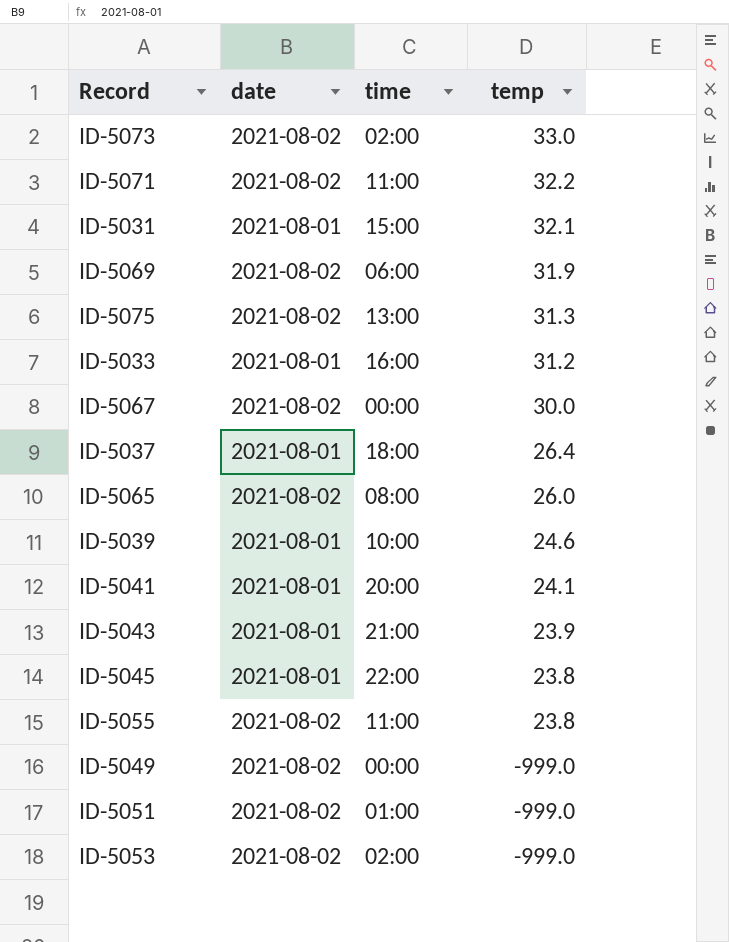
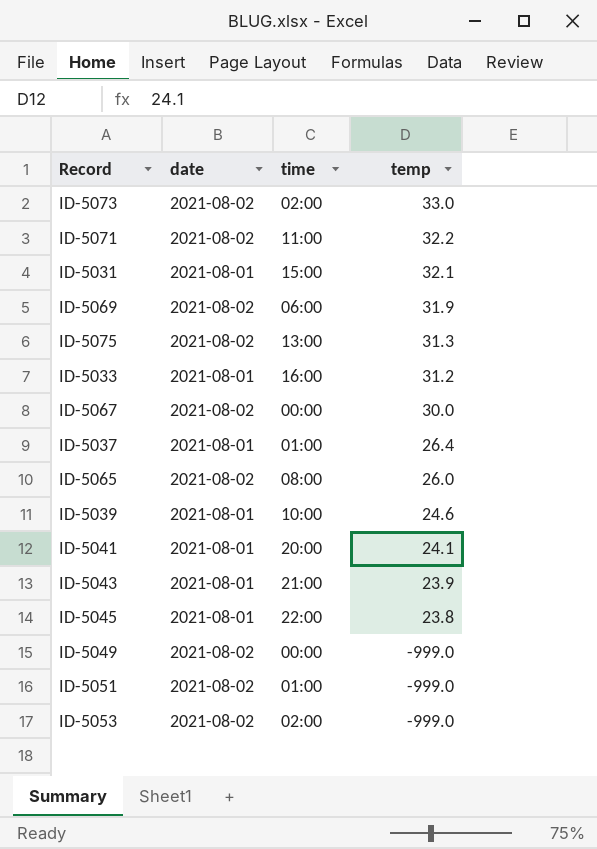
row ID-5055: 2021-08-02 | 11:00 | 23.8 -> none
ID-5037 | time: 18:00 -> 01:00

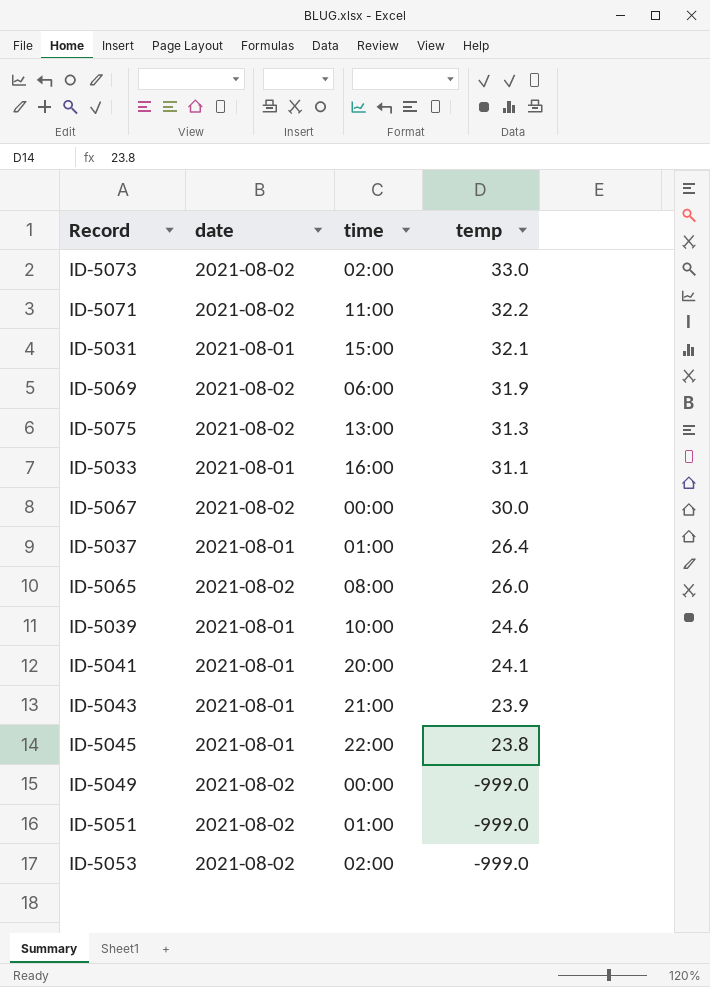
ID-5033 | temp: 31.2 -> 31.1

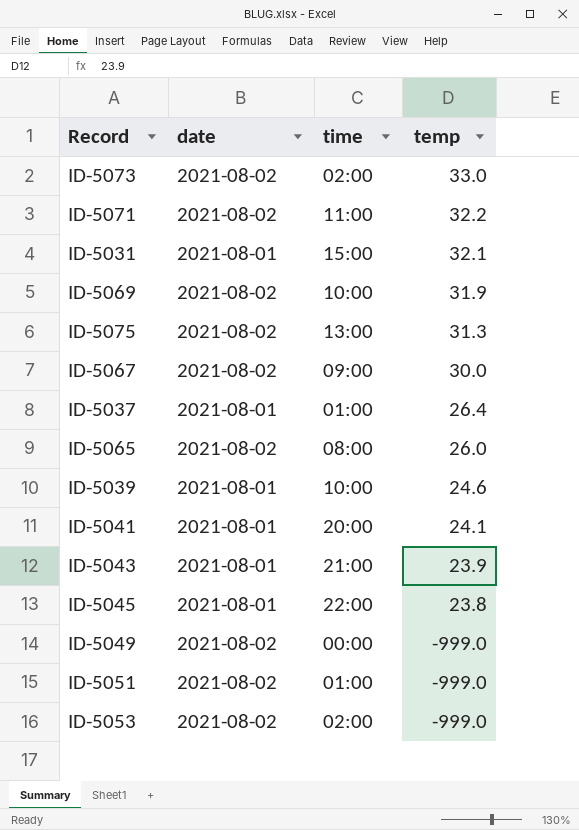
row ID-5033: 2021-08-01 | 16:00 | 31.1 -> none
ID-5069 | time: 06:00 -> 10:00
ID-5067 | time: 00:00 -> 09:00

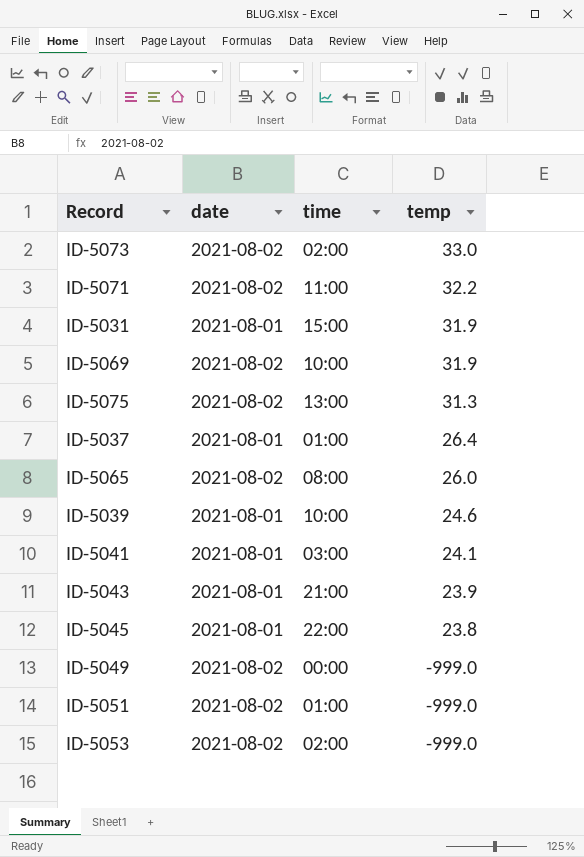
row ID-5067: 2021-08-02 | 09:00 | 30.0 -> none
ID-5031 | temp: 32.1 -> 31.9
ID-5041 | time: 20:00 -> 03:00

